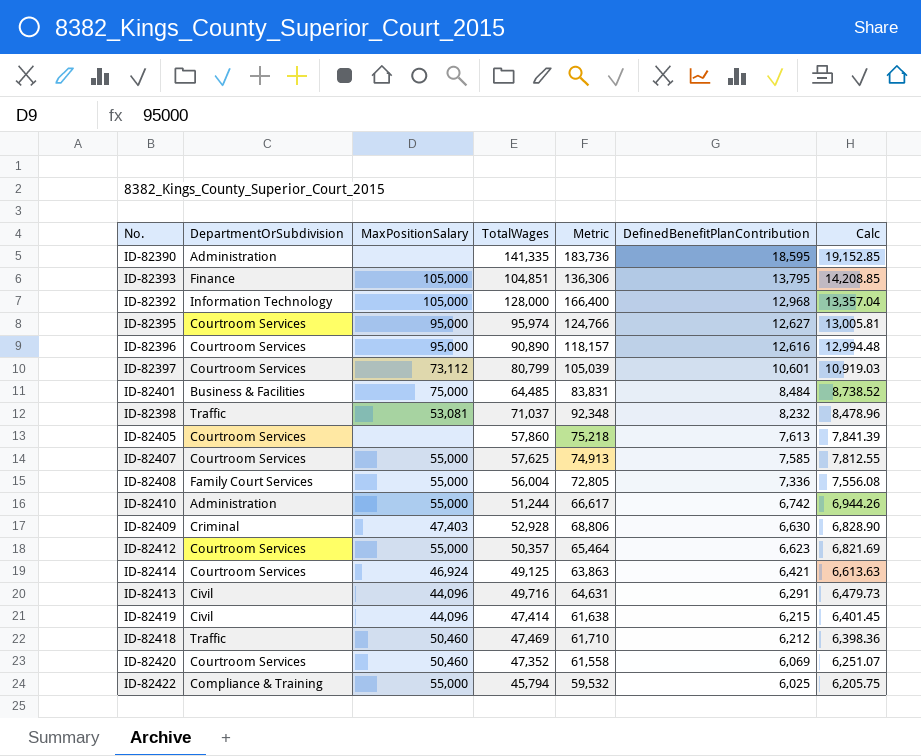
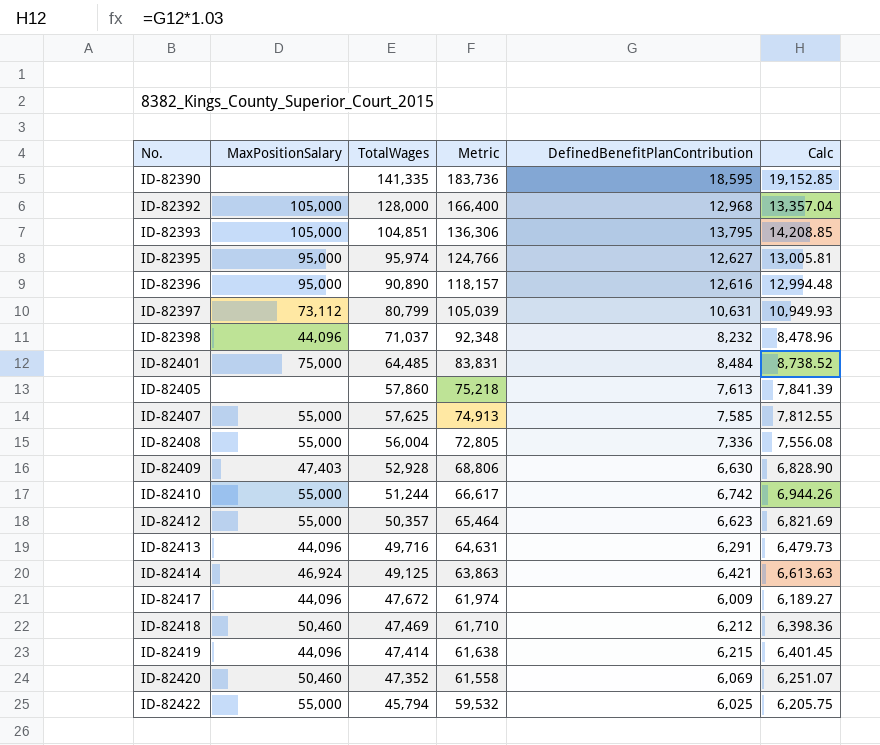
row order: DefinedBenefitPlanContribution descending -> No. ascending
column DepartmentOrSubdivision | position: 2 -> none
ID-82397 | DefinedBenefitPlanContribution: 10,601 -> 10,631
ID-82397 | Calc: 10,919.03 -> 10,949.93
ID-82398 | MaxPositionSalary: 53,081 -> 44,096
row ID-82417: none -> 44,096 | 47,672 | 61,974 | 6,009 | 6,189.27

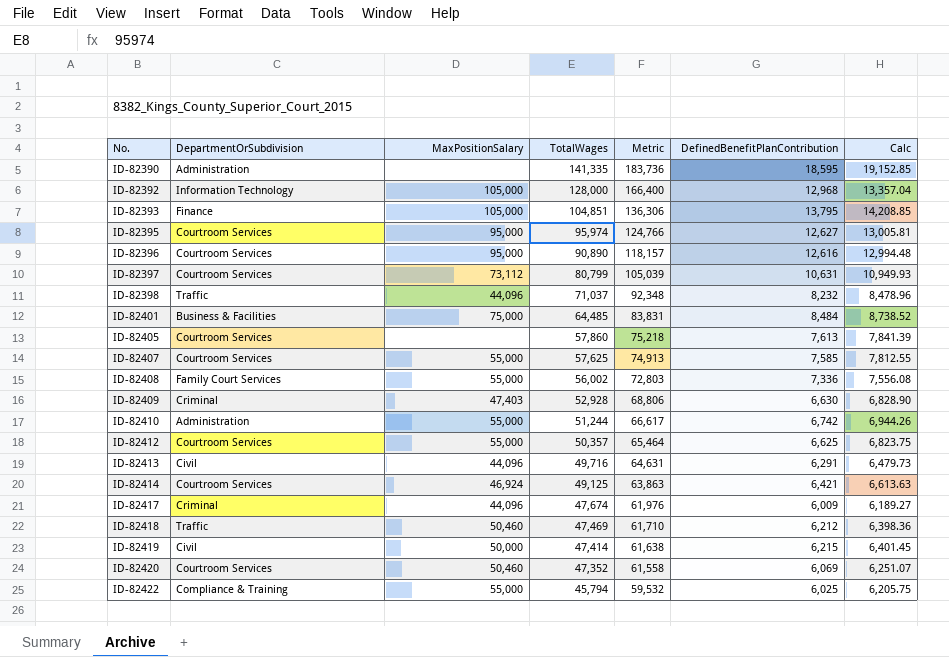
column DepartmentOrSubdivision | position: none -> 2
ID-82408 | TotalWages: 56,004 -> 56,002
ID-82408 | Metric: 72,805 -> 72,803
ID-82412 | DefinedBenefitPlanContribution: 6,623 -> 6,625
ID-82412 | Calc: 6,821.69 -> 6,823.75
ID-82417 | TotalWages: 47,672 -> 47,674
ID-82417 | Metric: 61,974 -> 61,976
ID-82419 | MaxPositionSalary: 44,096 -> 50,000

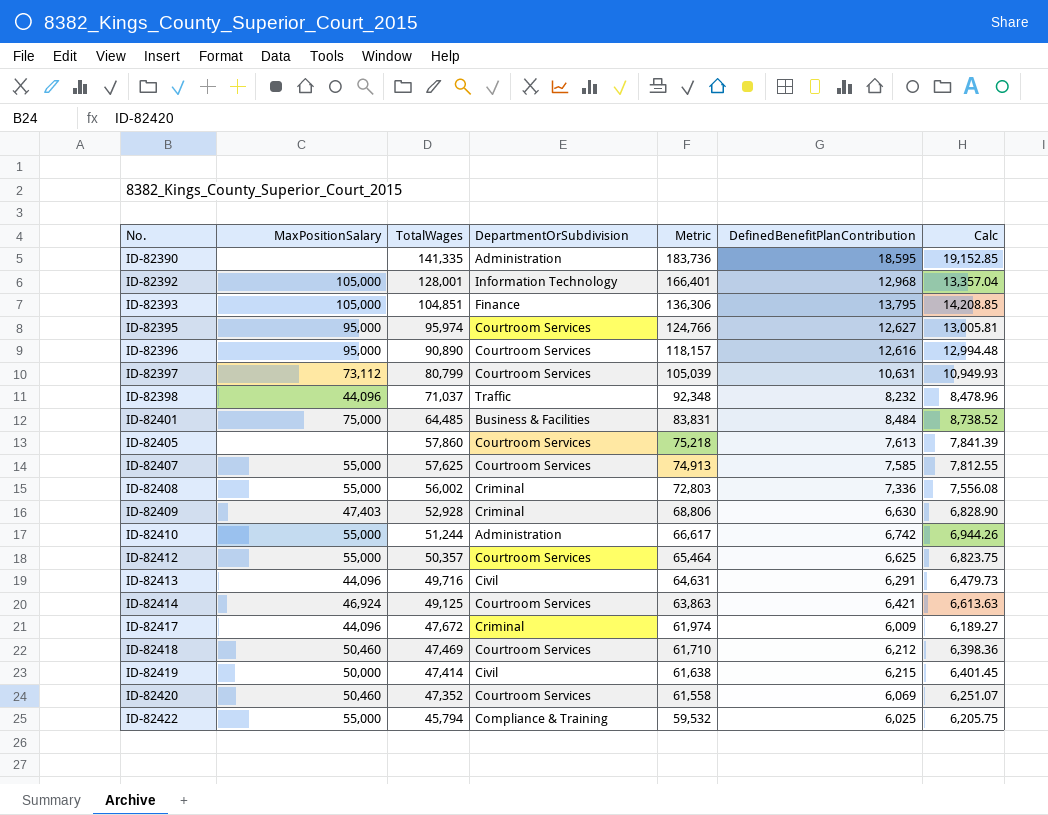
column DepartmentOrSubdivision | position: 2 -> 4
ID-82392 | TotalWages: 128,000 -> 128,001
ID-82392 | Metric: 166,400 -> 166,401
ID-82408 | DepartmentOrSubdivision: Family Court Services -> Criminal
ID-82417 | TotalWages: 47,674 -> 47,672
ID-82417 | Metric: 61,976 -> 61,974
ID-82418 | DepartmentOrSubdivision: Traffic -> Courtroom Services

